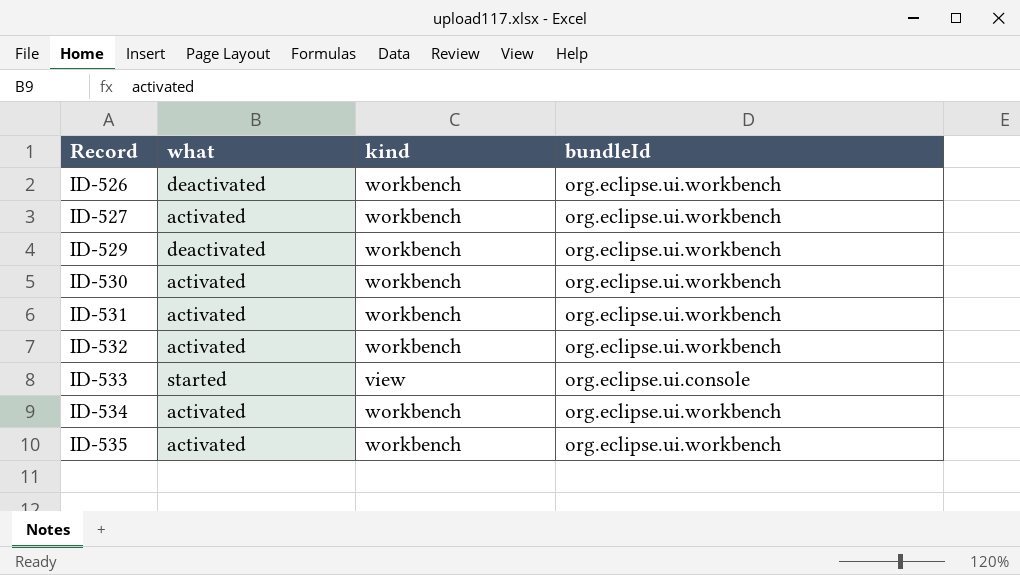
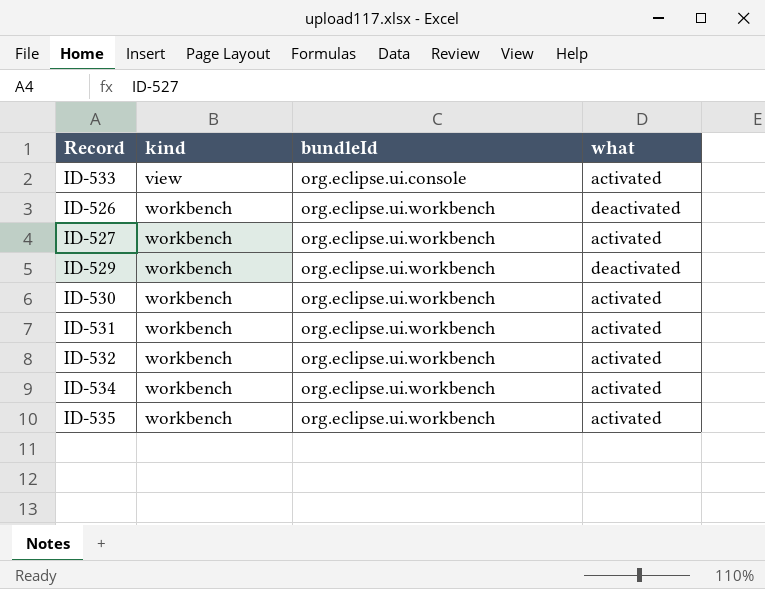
row order: Record ascending -> kind ascending
column what | position: 2 -> 4
ID-533 | what: started -> activated

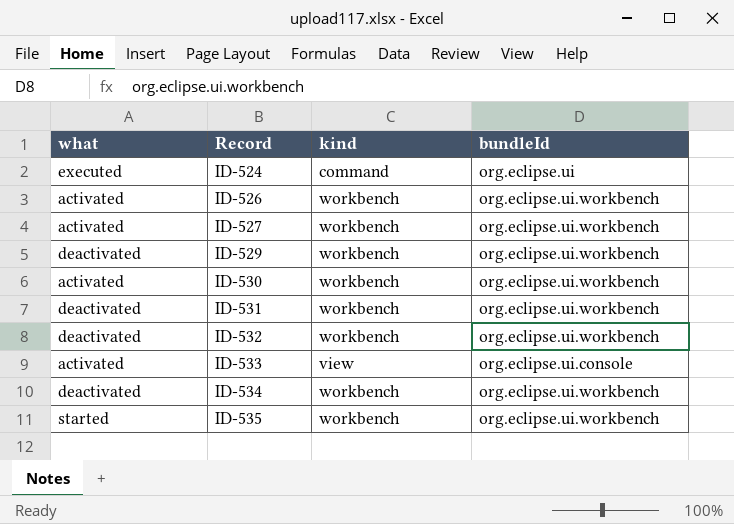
row order: kind ascending -> Record ascending
column what | position: 4 -> 1
row ID-524: none -> executed | command | org.eclipse.ui
ID-526 | what: deactivated -> activated
ID-531 | what: activated -> deactivated
ID-532 | what: activated -> deactivated
ID-534 | what: activated -> deactivated
ID-535 | what: activated -> started

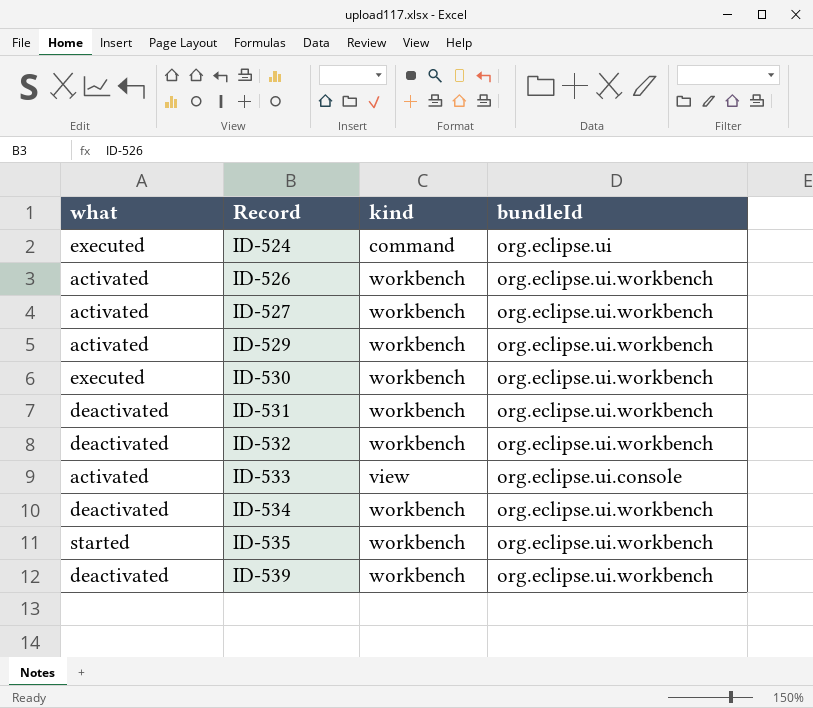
ID-529 | what: deactivated -> activated
ID-530 | what: activated -> executed
row ID-539: none -> deactivated | workbench | org.eclipse.ui.workbench

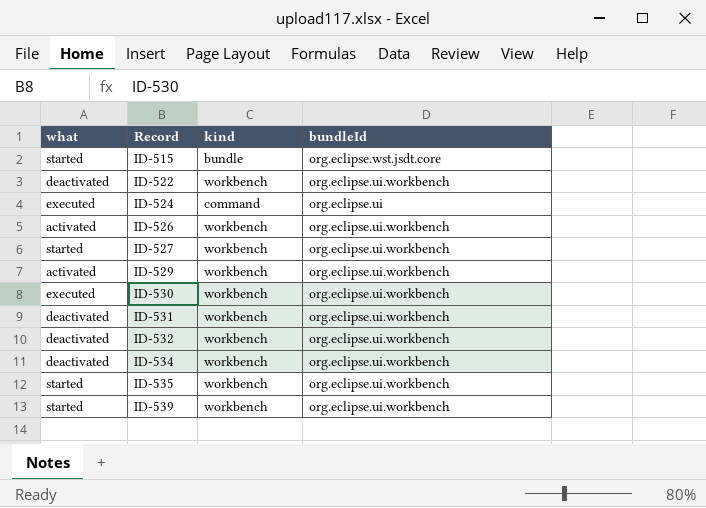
row ID-533: activated | view | org.eclipse.ui.console -> none
row ID-515: none -> started | bundle | org.eclipse.wst.jsdt.core
row ID-522: none -> deactivated | workbench | org.eclipse.ui.workbench
ID-527 | what: activated -> started
ID-539 | what: deactivated -> started

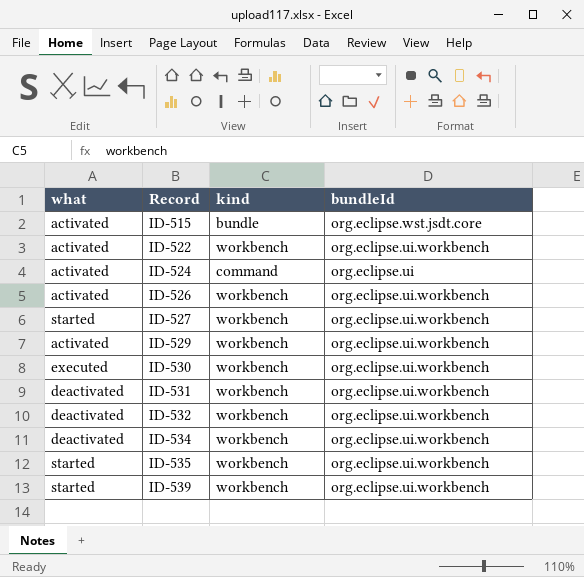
ID-515 | what: started -> activated
ID-522 | what: deactivated -> activated
ID-524 | what: executed -> activated

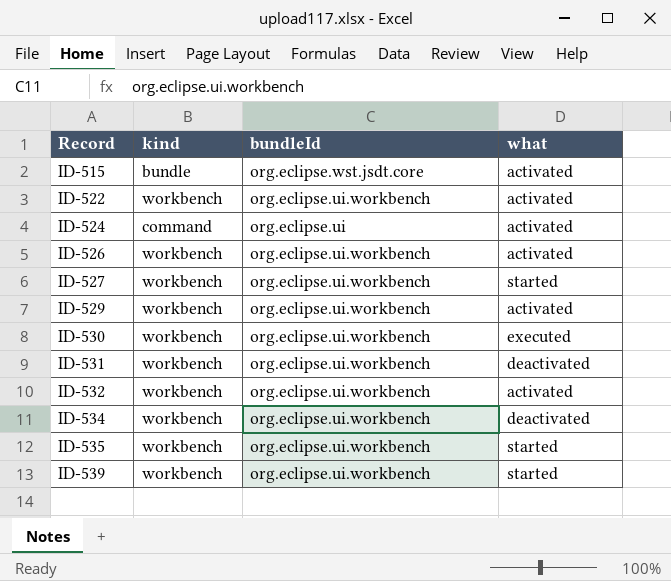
column what | position: 1 -> 4
ID-532 | what: deactivated -> activated

